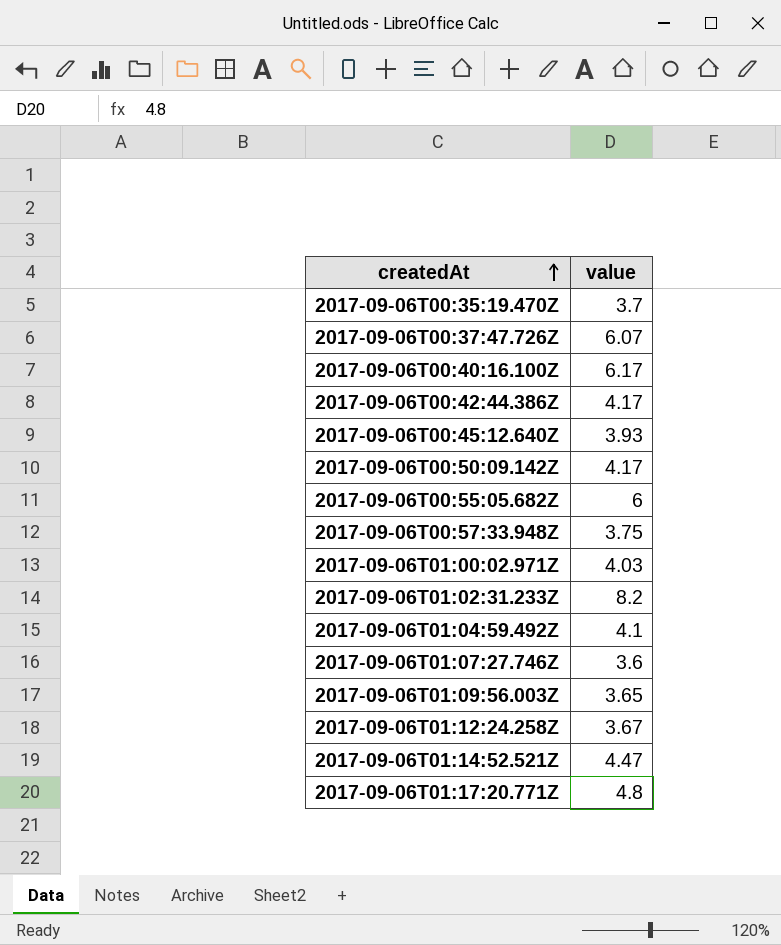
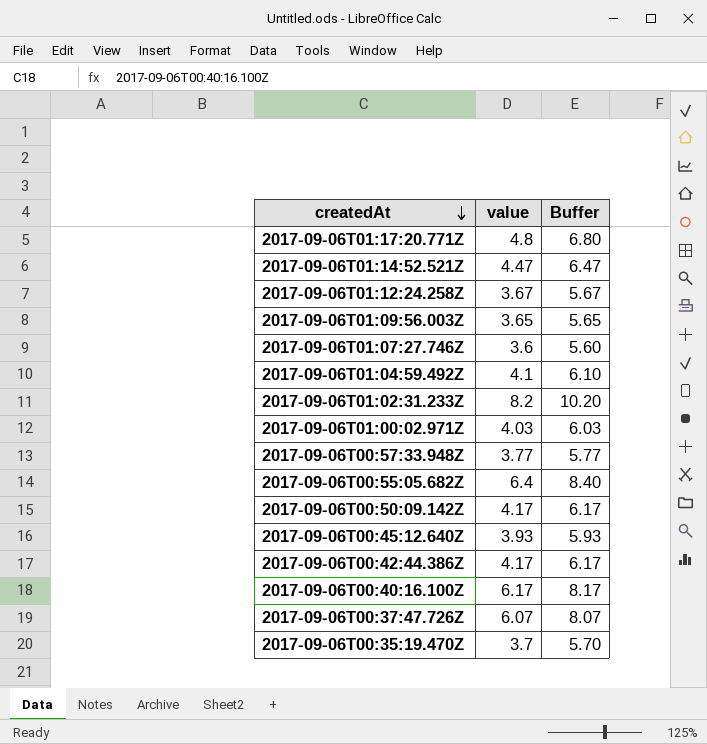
row order: createdAt ascending -> createdAt descending
column Buffer | formula: none -> [value] + 2
2017-09-06T00:57:33.948Z | value: 3.75 -> 3.77
2017-09-06T00:55:05.682Z | value: 6 -> 6.4

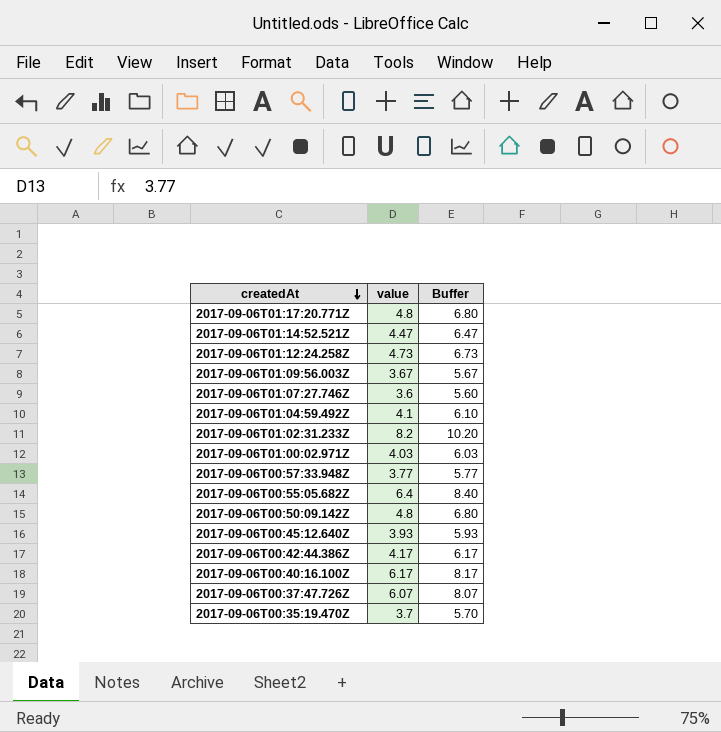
2017-09-06T01:12:24.258Z | value: 3.67 -> 4.73
2017-09-06T01:12:24.258Z | Buffer: 5.67 -> 6.73
2017-09-06T01:09:56.003Z | value: 3.65 -> 3.67
2017-09-06T01:09:56.003Z | Buffer: 5.65 -> 5.67
2017-09-06T00:50:09.142Z | value: 4.17 -> 4.8
2017-09-06T00:50:09.142Z | Buffer: 6.17 -> 6.80

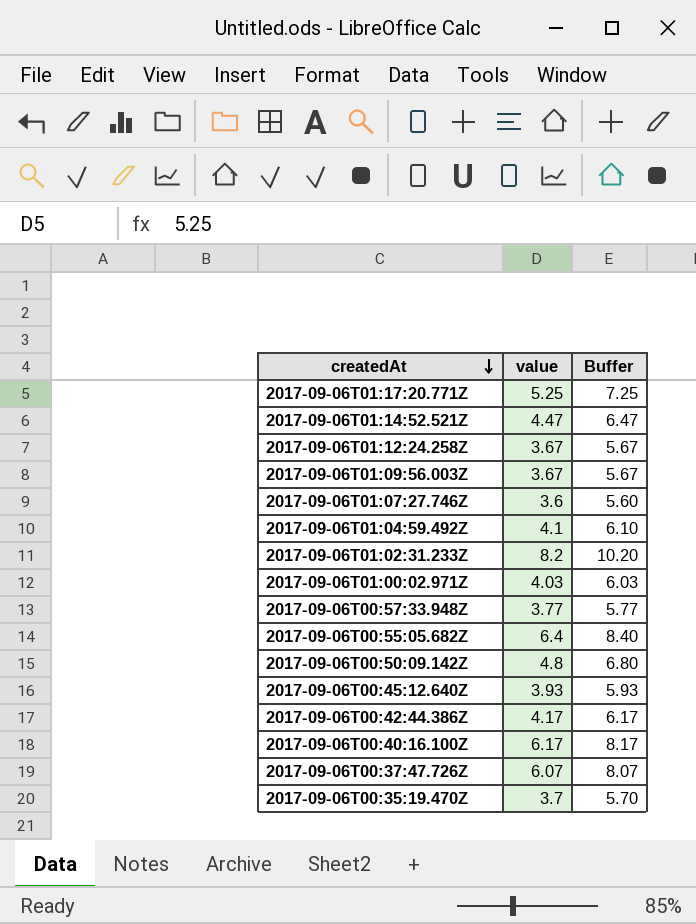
2017-09-06T01:17:20.771Z | value: 4.8 -> 5.25
2017-09-06T01:17:20.771Z | Buffer: 6.80 -> 7.25
2017-09-06T01:12:24.258Z | value: 4.73 -> 3.67
2017-09-06T01:12:24.258Z | Buffer: 6.73 -> 5.67

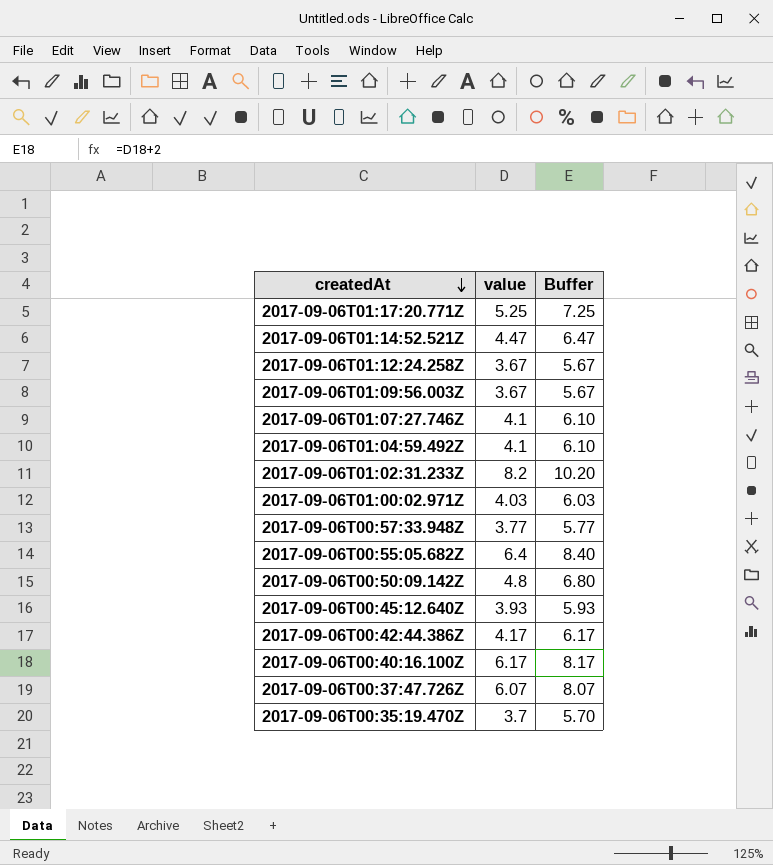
2017-09-06T01:07:27.746Z | value: 3.6 -> 4.1
2017-09-06T01:07:27.746Z | Buffer: 5.60 -> 6.10

